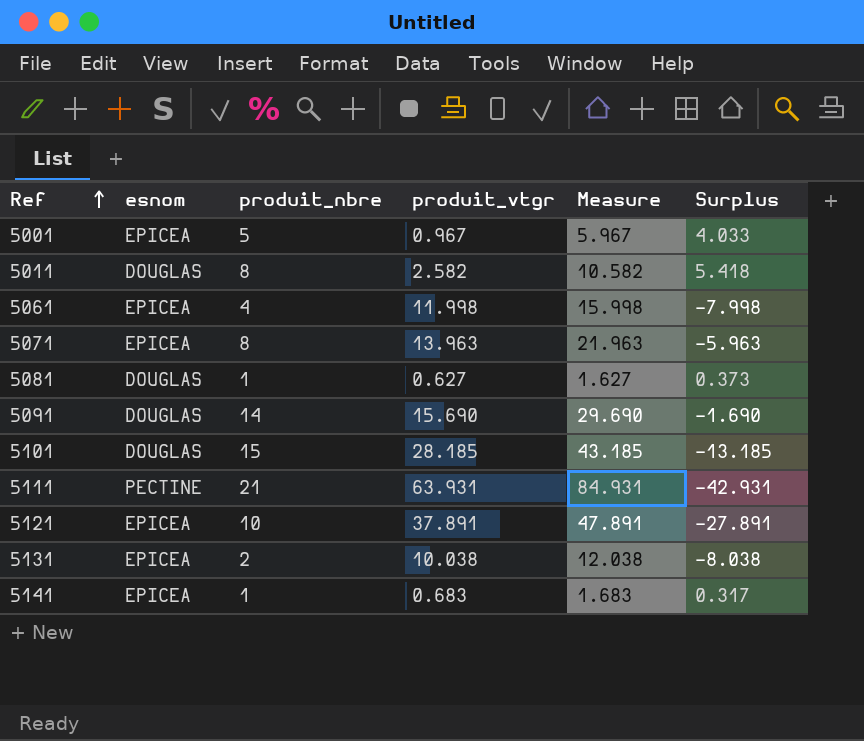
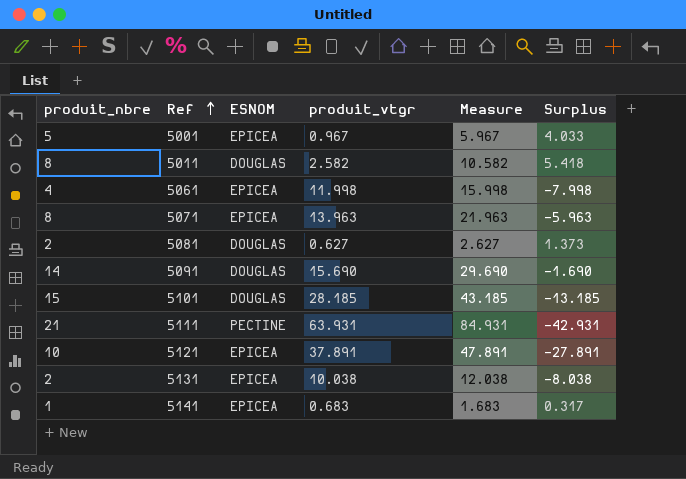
column produit_nbre | position: 3 -> 1
column name: esnom -> ESNOM
5081 | produit_nbre: 1 -> 2
5081 | Measure: 1.627 -> 2.627
5081 | Surplus: 0.373 -> 1.373

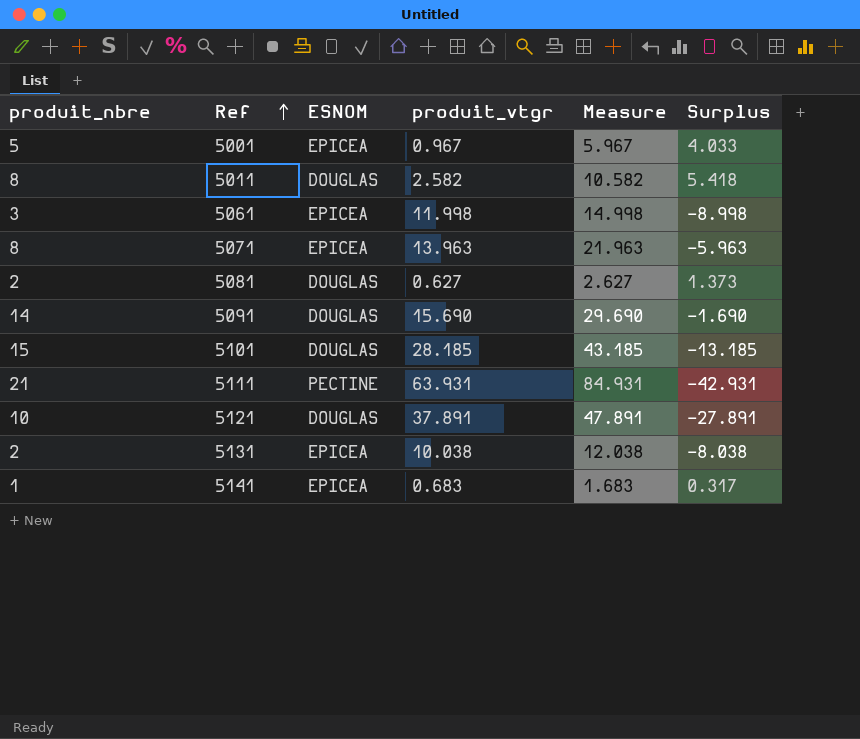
5061 | produit_nbre: 4 -> 3
5061 | Measure: 15.998 -> 14.998
5061 | Surplus: -7.998 -> -8.998
5121 | ESNOM: EPICEA -> DOUGLAS

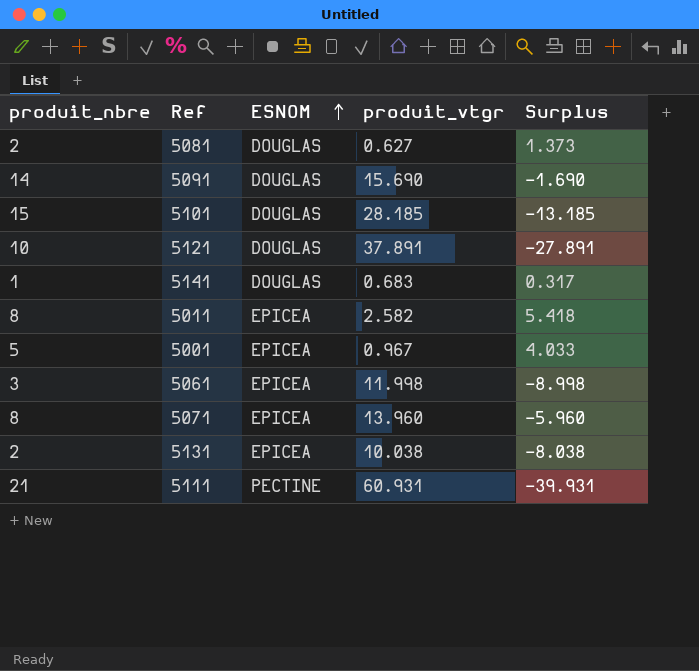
row order: Ref ascending -> ESNOM ascending
column Measure | formula: [produit_nbre] + [produit_vtgr] -> none
5141 | ESNOM: EPICEA -> DOUGLAS
5011 | ESNOM: DOUGLAS -> EPICEA
5071 | produit_vtgr: 13.963 -> 13.960
5071 | Surplus: -5.963 -> -5.960
5111 | produit_vtgr: 63.931 -> 60.931
5111 | Surplus: -42.931 -> -39.931

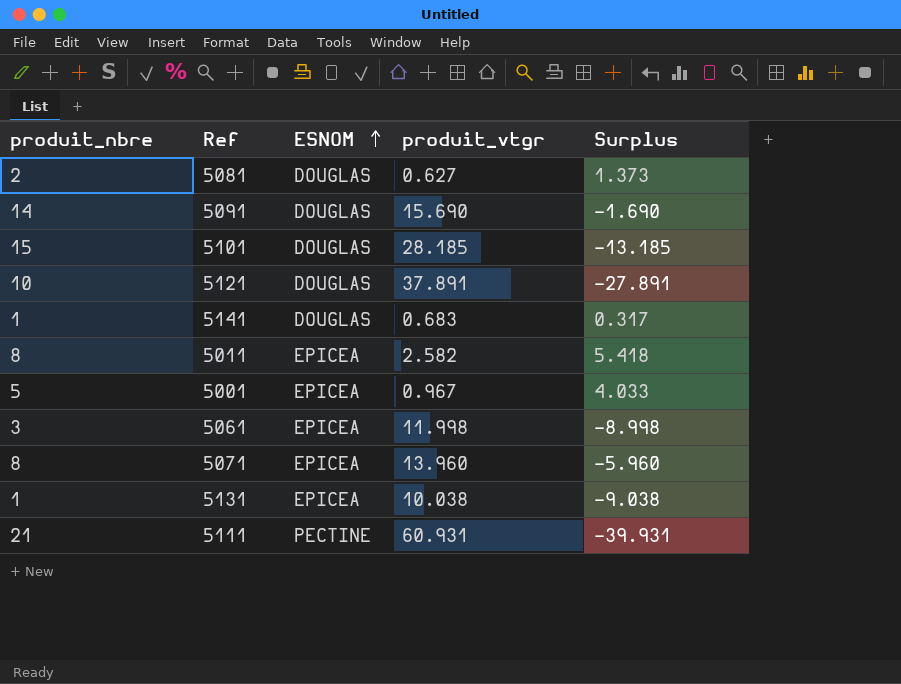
5131 | produit_nbre: 2 -> 1
5131 | Surplus: -8.038 -> -9.038

